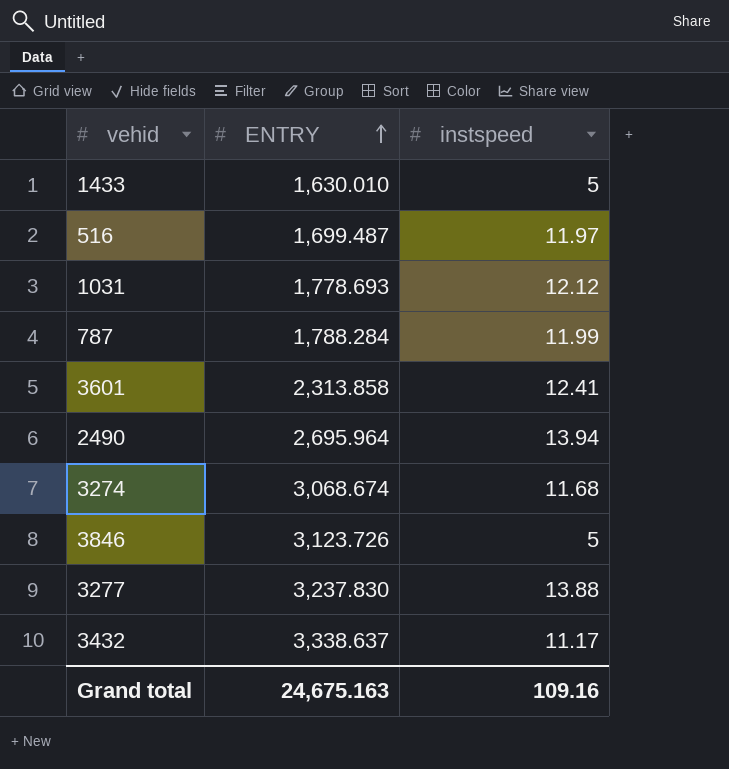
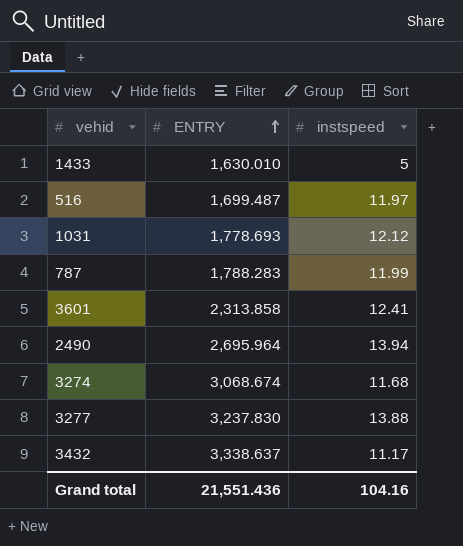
row 3846: 3,123.726 | 5 -> none
787 | ENTRY: 1,788.284 -> 1,788.283
Grand total | ENTRY: 24,675.163 -> 21,551.436
Grand total | instspeed: 109.16 -> 104.16

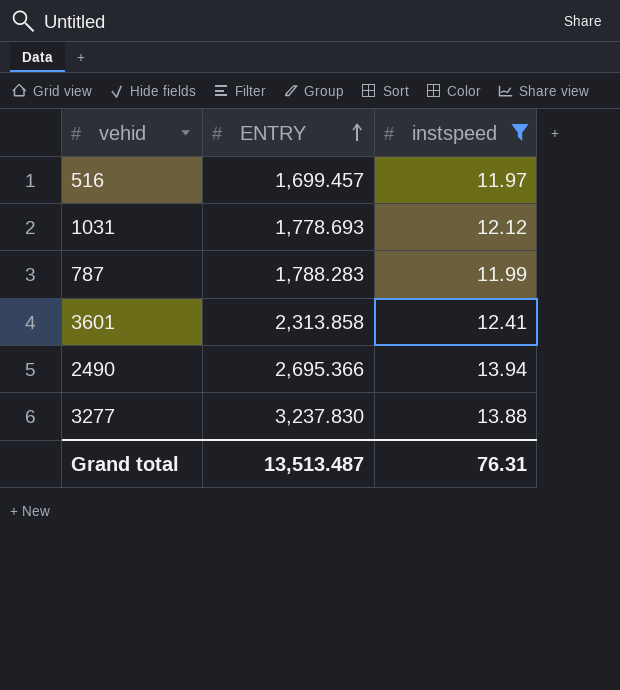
filter: none -> instspeed >= 11.97
516 | ENTRY: 1,699.487 -> 1,699.457
2490 | ENTRY: 2,695.964 -> 2,695.366
Grand total | ENTRY: 21,551.436 -> 13,513.487
Grand total | instspeed: 104.16 -> 76.31

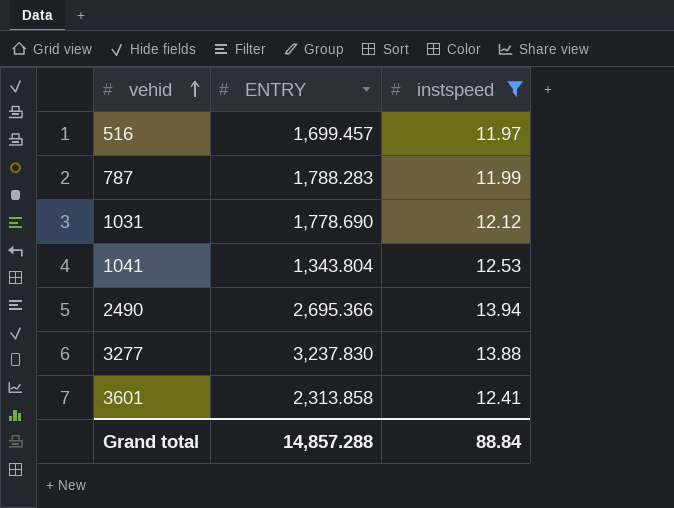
row order: ENTRY ascending -> vehid ascending
1031 | ENTRY: 1,778.693 -> 1,778.690
row 1041: none -> 1,343.804 | 12.53
Grand total | ENTRY: 13,513.487 -> 14,857.288
Grand total | instspeed: 76.31 -> 88.84

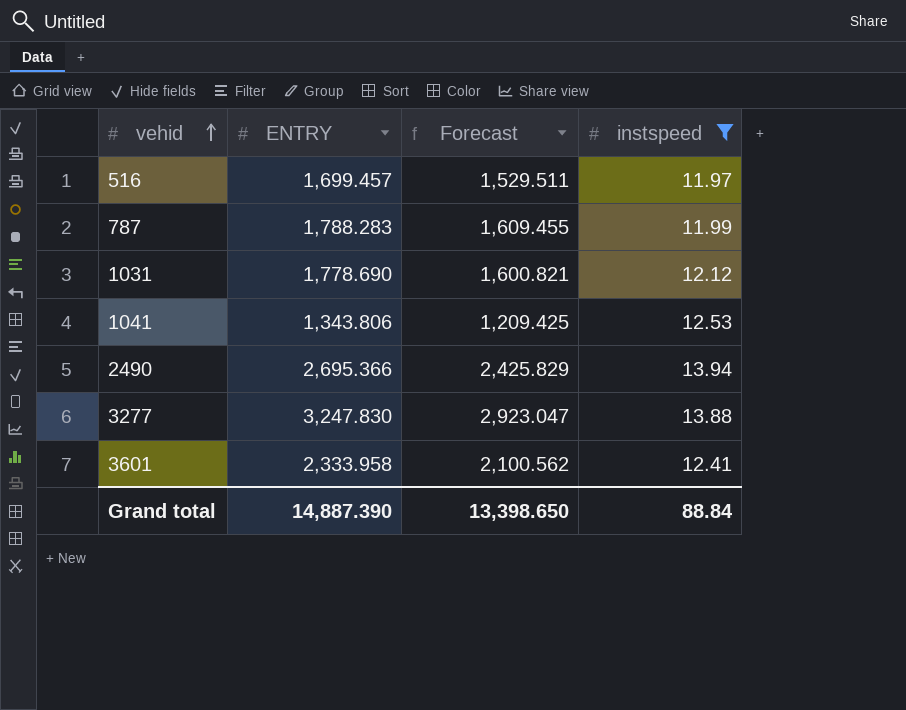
column Forecast | formula: none -> [ENTRY] * 0.9
1041 | ENTRY: 1,343.804 -> 1,343.806
3277 | ENTRY: 3,237.830 -> 3,247.830
3601 | ENTRY: 2,313.858 -> 2,333.958
Grand total | ENTRY: 14,857.288 -> 14,887.390

